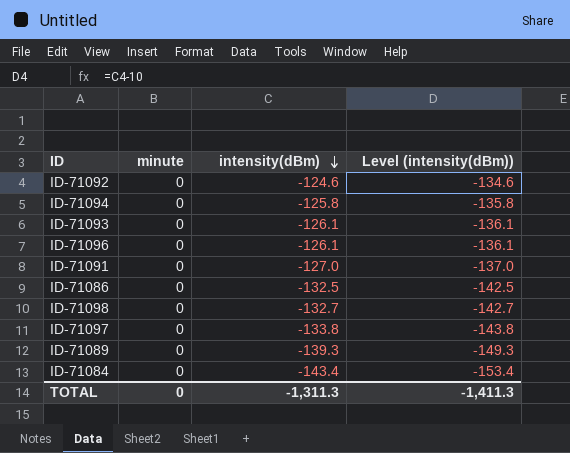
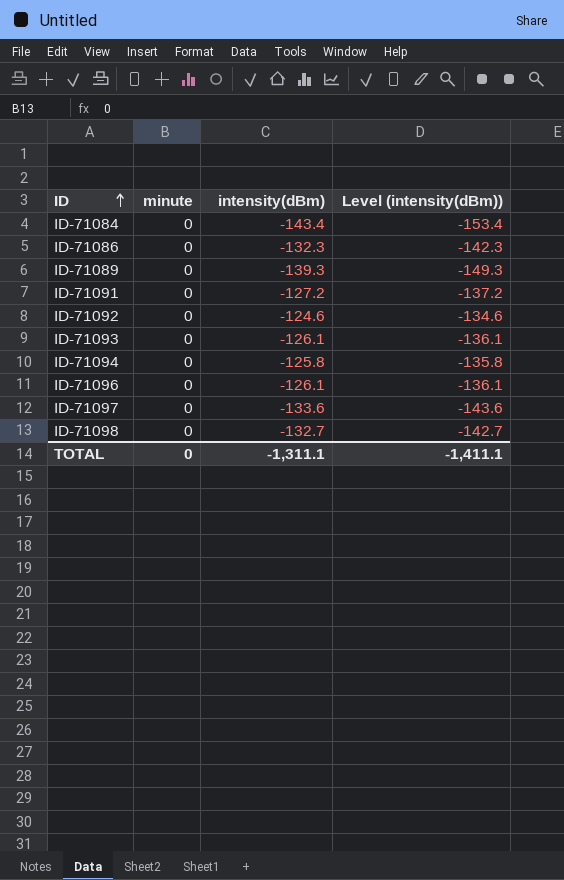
row order: intensity(dBm) descending -> ID ascending
ID-71086 | intensity(dBm): -132.5 -> -132.3
ID-71086 | Level (intensity(dBm)): -142.5 -> -142.3
ID-71091 | intensity(dBm): -127.0 -> -127.2
ID-71091 | Level (intensity(dBm)): -137.0 -> -137.2
ID-71097 | intensity(dBm): -133.8 -> -133.6
ID-71097 | Level (intensity(dBm)): -143.8 -> -143.6
TOTAL | intensity(dBm): -1,311.3 -> -1,311.1
TOTAL | Level (intensity(dBm)): -1,411.3 -> -1,411.1

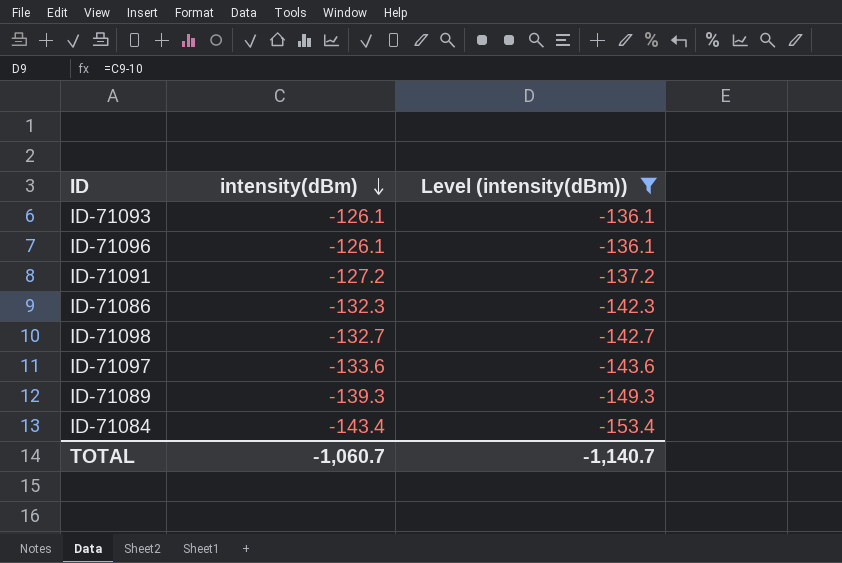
filter: none -> Level (intensity(dBm)) <= -136.1
row order: ID ascending -> intensity(dBm) descending
column minute | position: 2 -> none
TOTAL | intensity(dBm): -1,311.1 -> -1,060.7
TOTAL | Level (intensity(dBm)): -1,411.1 -> -1,140.7

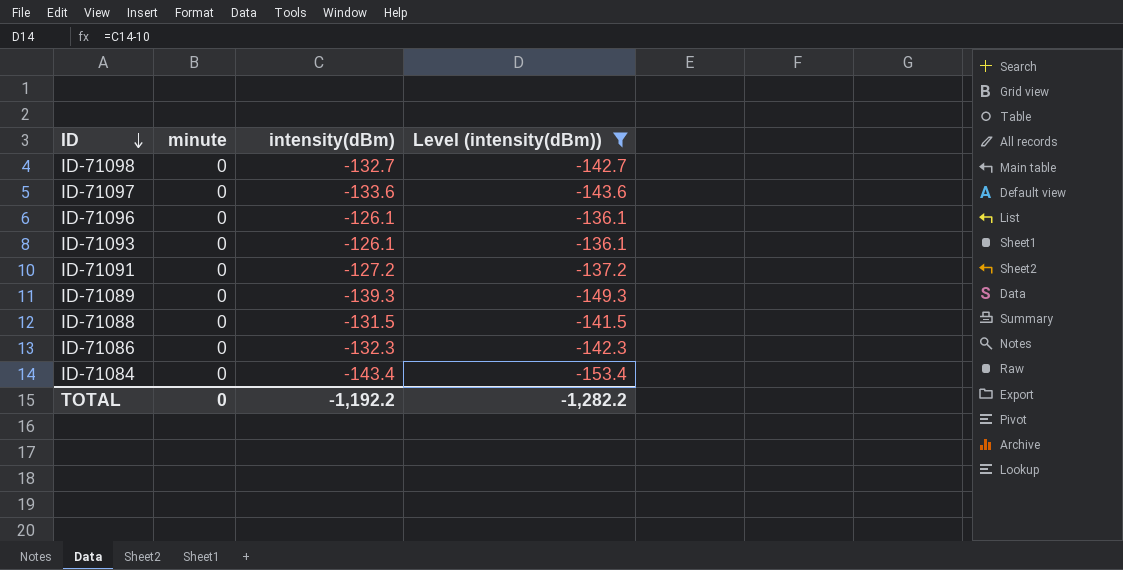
row order: intensity(dBm) descending -> ID descending
column minute | position: none -> 2
row ID-71088: none -> 0 | -131.5 | -141.5
TOTAL | intensity(dBm): -1,060.7 -> -1,192.2
TOTAL | Level (intensity(dBm)): -1,140.7 -> -1,282.2

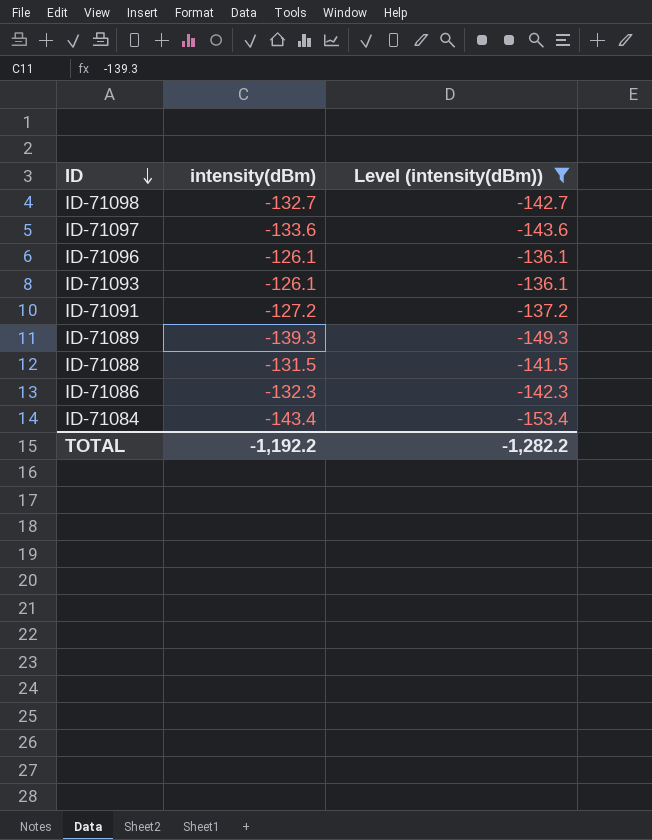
column minute | position: 2 -> none

